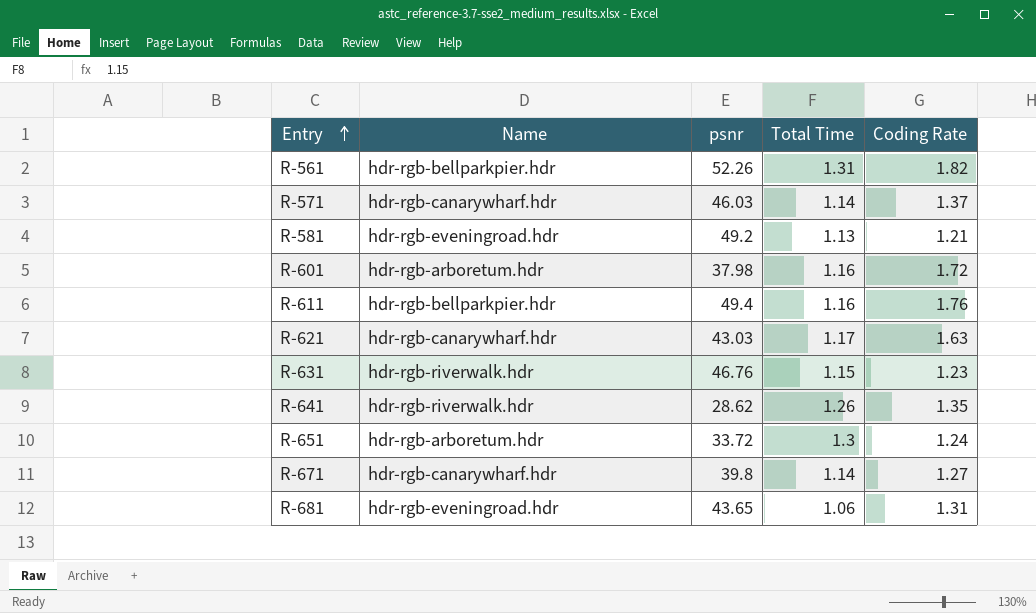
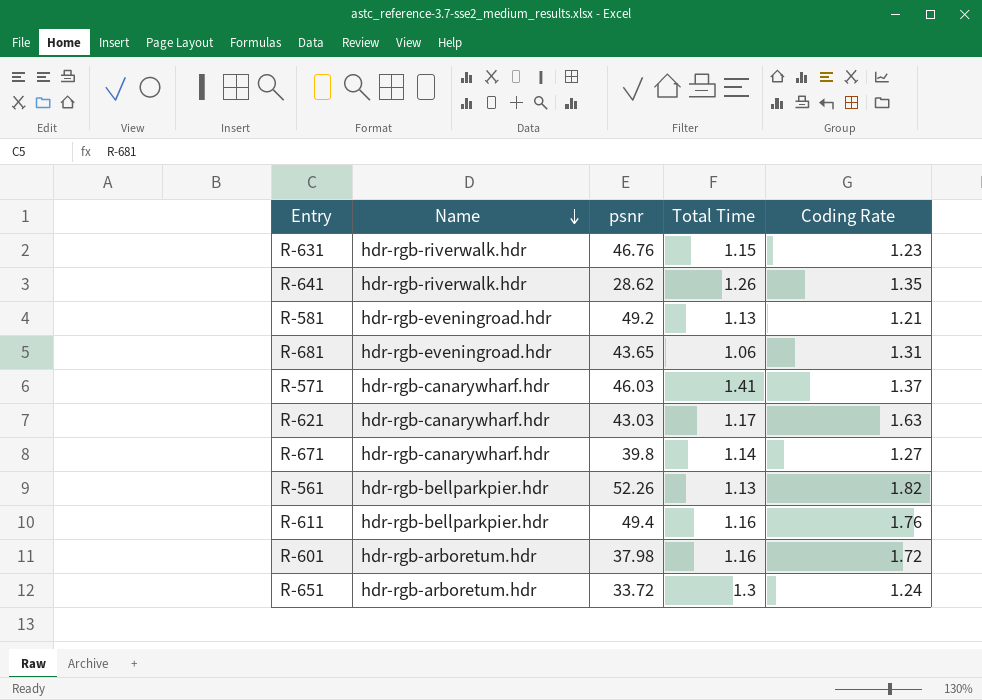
row order: Entry ascending -> Name descending
R-571 | Total Time: 1.14 -> 1.41
R-561 | Total Time: 1.31 -> 1.13

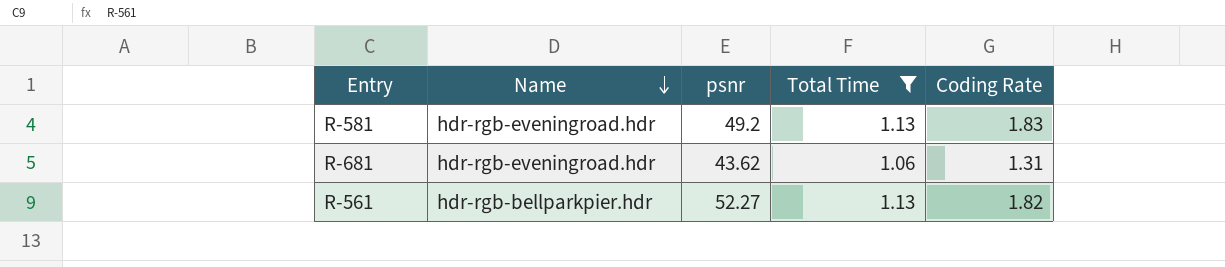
filter: none -> Total Time <= 1.13
R-581 | Coding Rate: 1.21 -> 1.83
R-681 | psnr: 43.65 -> 43.62
R-561 | psnr: 52.26 -> 52.27

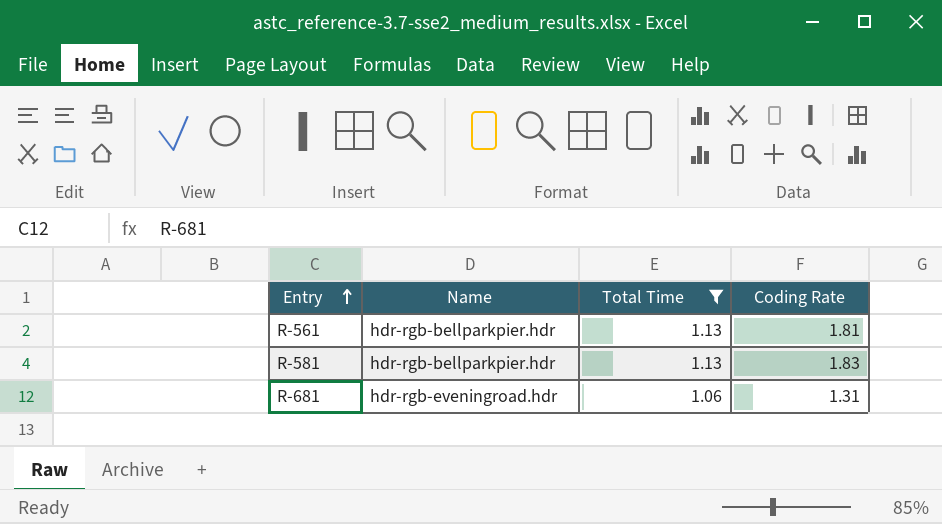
row order: Name descending -> Entry ascending
column psnr | position: 3 -> none
R-561 | Coding Rate: 1.82 -> 1.81
R-581 | Name: hdr-rgb-eveningroad.hdr -> hdr-rgb-bellparkpier.hdr

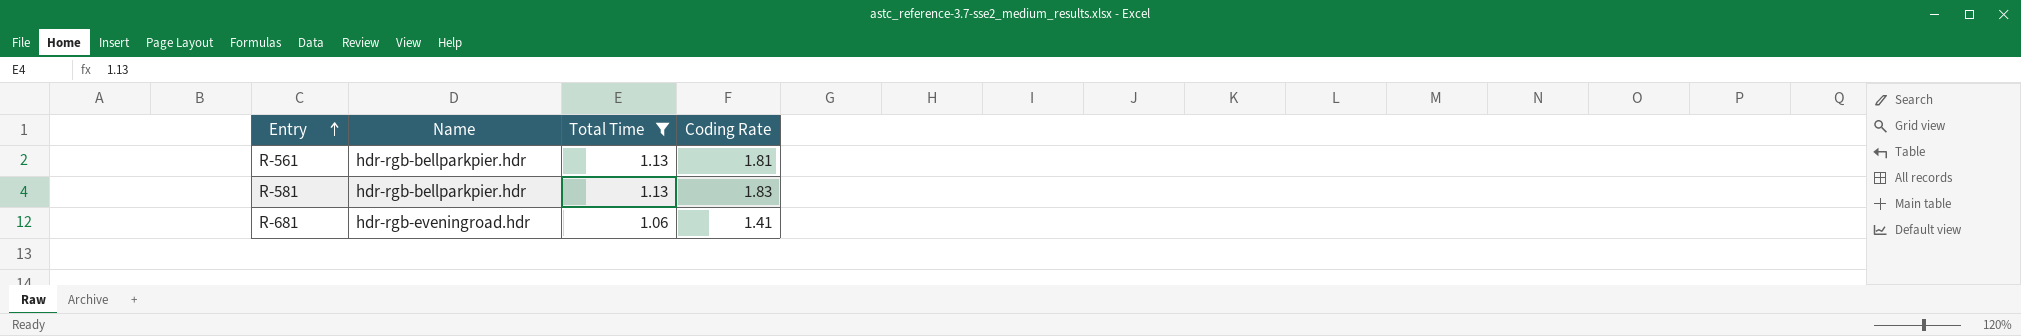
R-681 | Coding Rate: 1.31 -> 1.41

